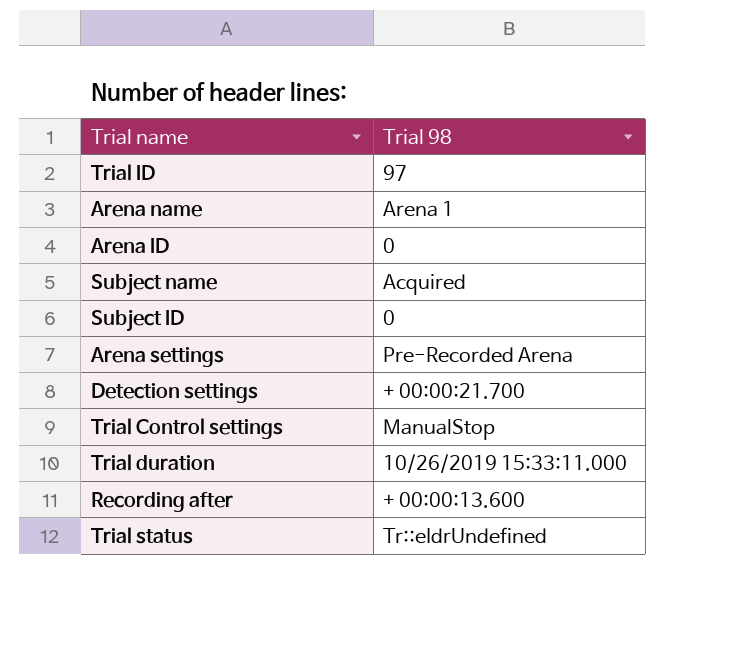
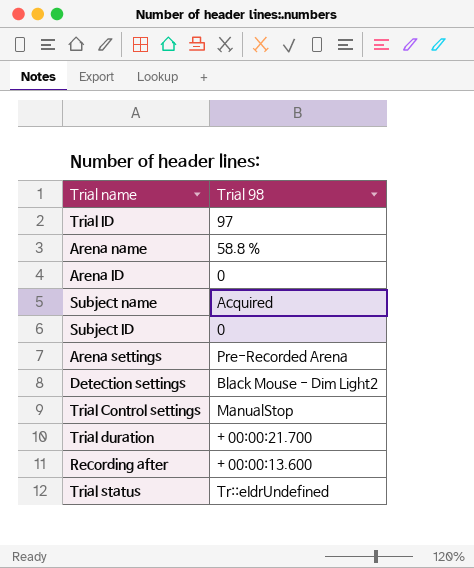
Arena name | Trial 98: Arena 1 -> 58.8 %
Detection settings | Trial 98: + 00:00:21.700 -> Black Mouse - Dim Light2
Trial duration | Trial 98: 10/26/2019 15:33:11.000 -> + 00:00:21.700

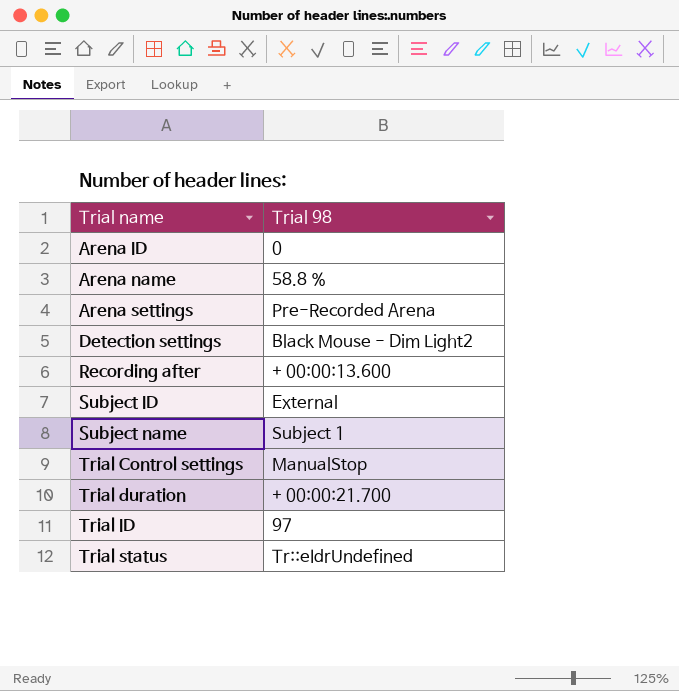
row order: none -> Trial name ascending
Subject ID | Trial 98: 0 -> External
Subject name | Trial 98: Acquired -> Subject 1

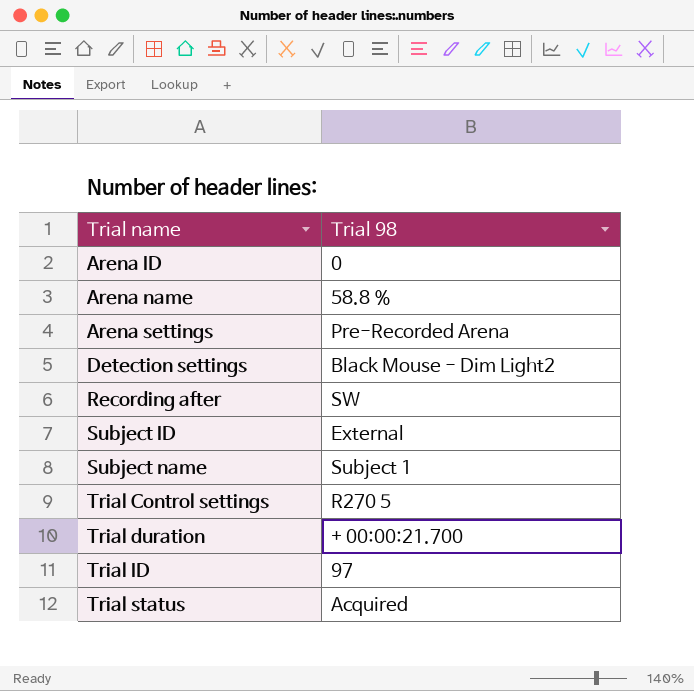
Recording after | Trial 98: + 00:00:13.600 -> SW
Trial Control settings | Trial 98: ManualStop -> R270 5
Trial status | Trial 98: Tr::eIdrUndefined -> Acquired

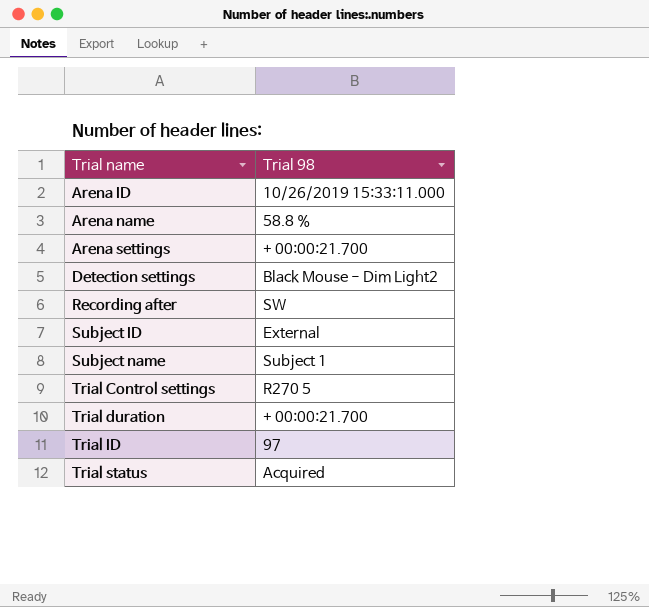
Arena ID | Trial 98: 0 -> 10/26/2019 15:33:11.000
Arena settings | Trial 98: Pre-Recorded Arena -> + 00:00:21.700

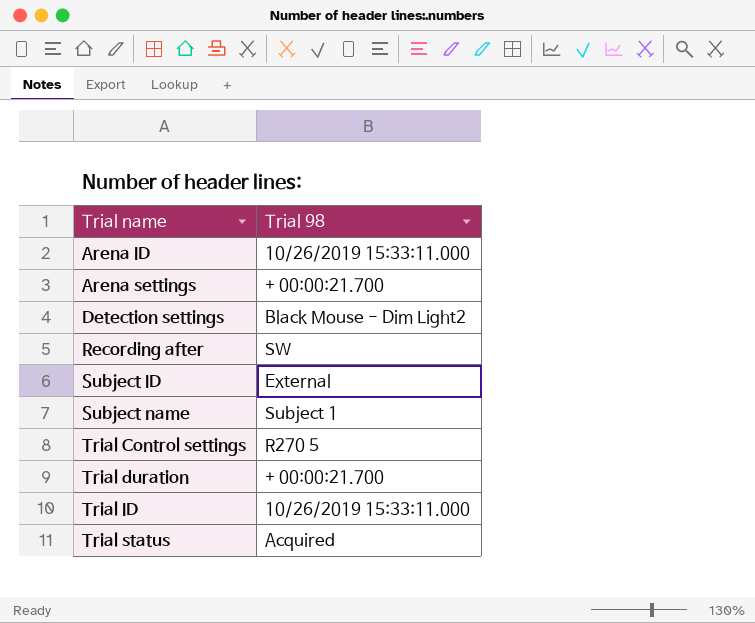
row Arena name: 58.8 % -> none
Trial ID | Trial 98: 97 -> 10/26/2019 15:33:11.000

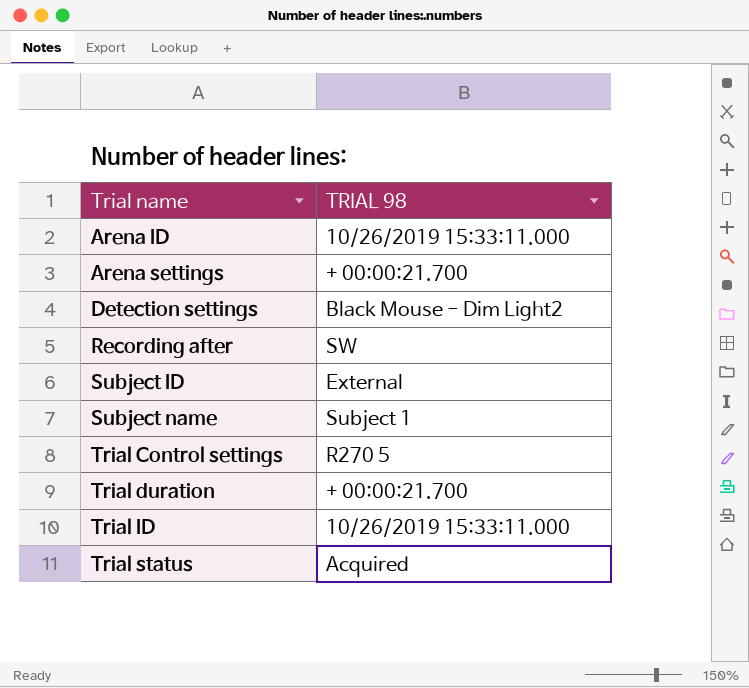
column name: Trial 98 -> TRIAL 98

